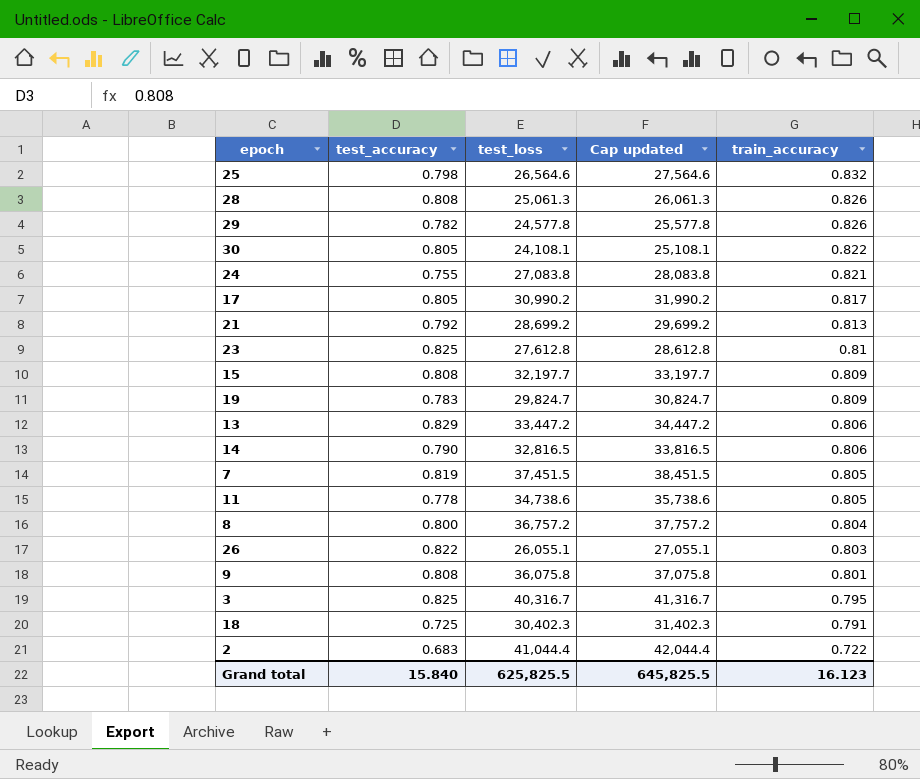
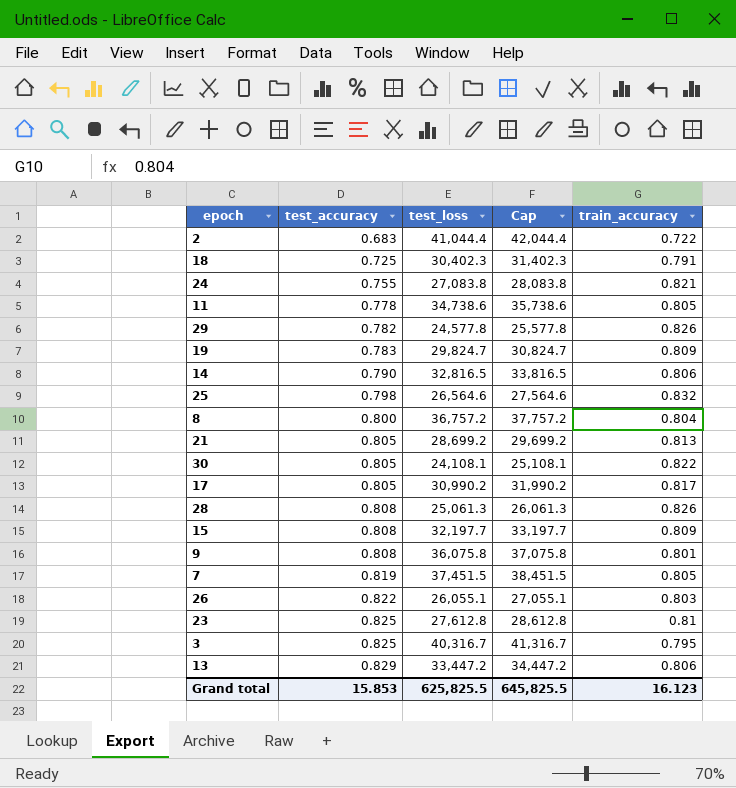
row order: train_accuracy descending -> test_accuracy ascending
column name: Cap updated -> Cap
21 | test_accuracy: 0.792 -> 0.805
Grand total | test_accuracy: 15.840 -> 15.853

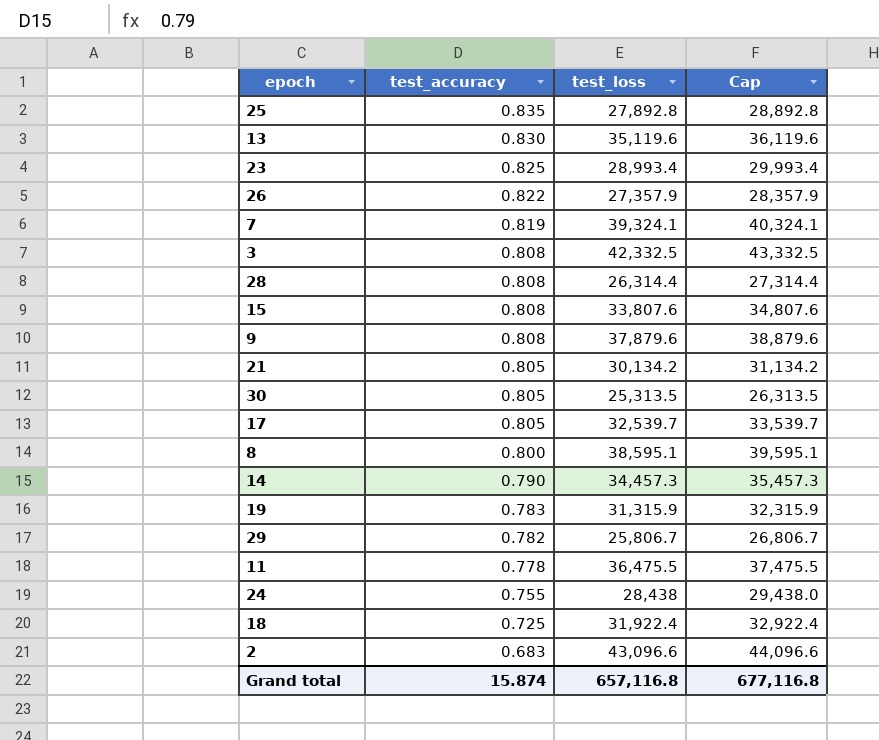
row order: test_accuracy ascending -> test_accuracy descending
column train_accuracy | position: 5 -> none
25 | test_accuracy: 0.798 -> 0.835
25 | test_loss: 26,564.6 -> 27,892.8
25 | Cap: 27,564.6 -> 28,892.8
13 | test_accuracy: 0.829 -> 0.830
13 | test_loss: 33,447.2 -> 35,119.6
13 | Cap: 34,447.2 -> 36,119.6
23 | test_loss: 27,612.8 -> 28,993.4
23 | Cap: 28,612.8 -> 29,993.4
26 | test_loss: 26,055.1 -> 27,357.9
26 | Cap: 27,055.1 -> 28,357.9
7 | test_loss: 37,451.5 -> 39,324.1
7 | Cap: 38,451.5 -> 40,324.1
3 | test_accuracy: 0.825 -> 0.808
3 | test_loss: 40,316.7 -> 42,332.5
3 | Cap: 41,316.7 -> 43,332.5
28 | test_loss: 25,061.3 -> 26,314.4
28 | Cap: 26,061.3 -> 27,314.4
15 | test_loss: 32,197.7 -> 33,807.6
15 | Cap: 33,197.7 -> 34,807.6
9 | test_loss: 36,075.8 -> 37,879.6
9 | Cap: 37,075.8 -> 38,879.6
21 | test_loss: 28,699.2 -> 30,134.2
21 | Cap: 29,699.2 -> 31,134.2
30 | test_loss: 24,108.1 -> 25,313.5
30 | Cap: 25,108.1 -> 26,313.5
17 | test_loss: 30,990.2 -> 32,539.7
17 | Cap: 31,990.2 -> 33,539.7
8 | test_loss: 36,757.2 -> 38,595.1
8 | Cap: 37,757.2 -> 39,595.1
14 | test_loss: 32,816.5 -> 34,457.3
14 | Cap: 33,816.5 -> 35,457.3
19 | test_loss: 29,824.7 -> 31,315.9
19 | Cap: 30,824.7 -> 32,315.9
29 | test_loss: 24,577.8 -> 25,806.7
29 | Cap: 25,577.8 -> 26,806.7
11 | test_loss: 34,738.6 -> 36,475.5
11 | Cap: 35,738.6 -> 37,475.5
24 | test_loss: 27,083.8 -> 28,438
24 | Cap: 28,083.8 -> 29,438.0
18 | test_loss: 30,402.3 -> 31,922.4
18 | Cap: 31,402.3 -> 32,922.4
2 | test_loss: 41,044.4 -> 43,096.6
2 | Cap: 42,044.4 -> 44,096.6
Grand total | test_accuracy: 15.853 -> 15.874
Grand total | test_loss: 625,825.5 -> 657,116.8
Grand total | Cap: 645,825.5 -> 677,116.8

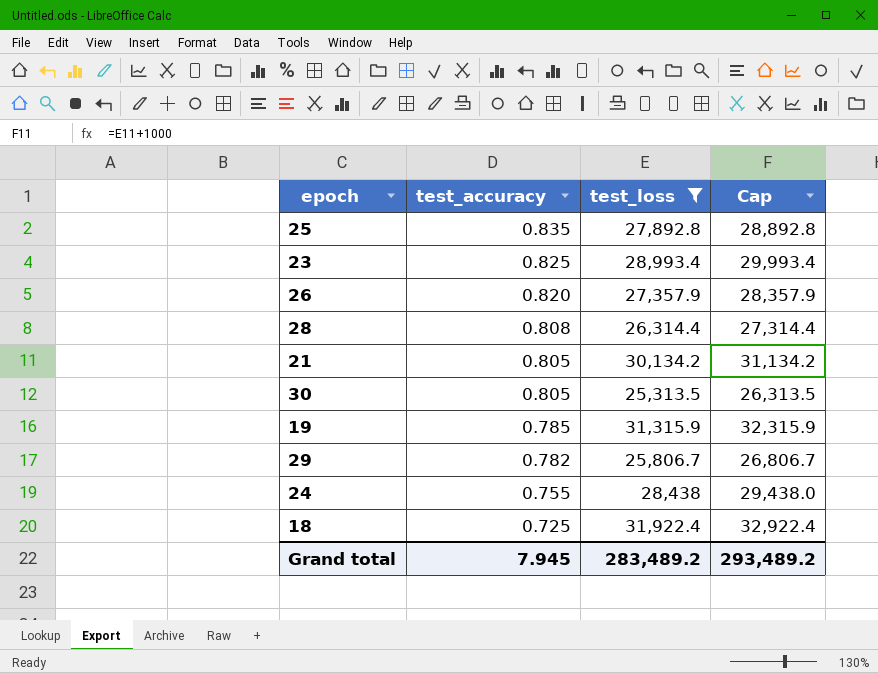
filter: none -> test_loss <= 31,922.4
26 | test_accuracy: 0.822 -> 0.820
19 | test_accuracy: 0.783 -> 0.785
Grand total | test_accuracy: 15.874 -> 7.945
Grand total | test_loss: 657,116.8 -> 283,489.2
Grand total | Cap: 677,116.8 -> 293,489.2

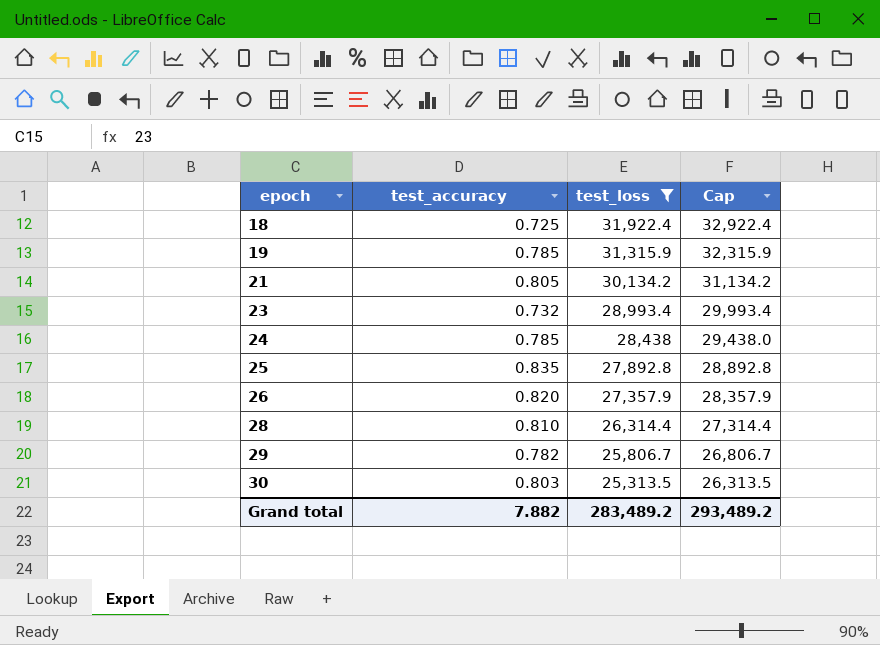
row order: test_accuracy descending -> epoch ascending
23 | test_accuracy: 0.825 -> 0.732
24 | test_accuracy: 0.755 -> 0.785
28 | test_accuracy: 0.808 -> 0.810
30 | test_accuracy: 0.805 -> 0.803
Grand total | test_accuracy: 7.945 -> 7.882

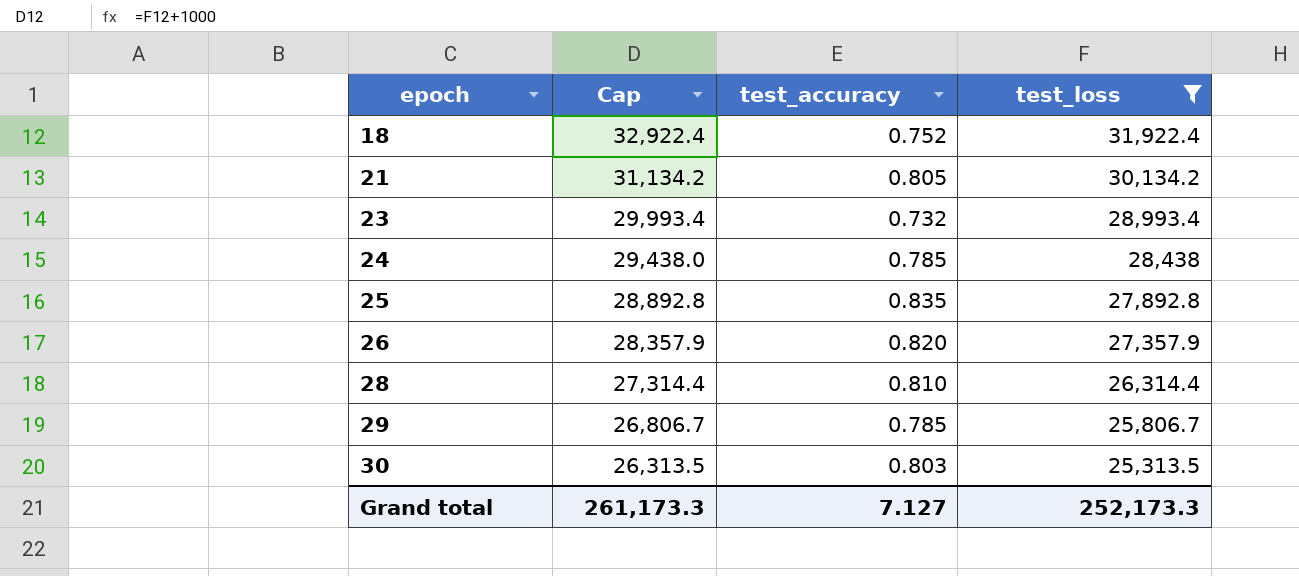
column Cap | position: 4 -> 2
row 19: 0.785 | 31,315.9 | 32,315.9 -> none
18 | test_accuracy: 0.725 -> 0.752
29 | test_accuracy: 0.782 -> 0.785
Grand total | Cap: 293,489.2 -> 261,173.3
Grand total | test_accuracy: 7.882 -> 7.127
Grand total | test_loss: 283,489.2 -> 252,173.3

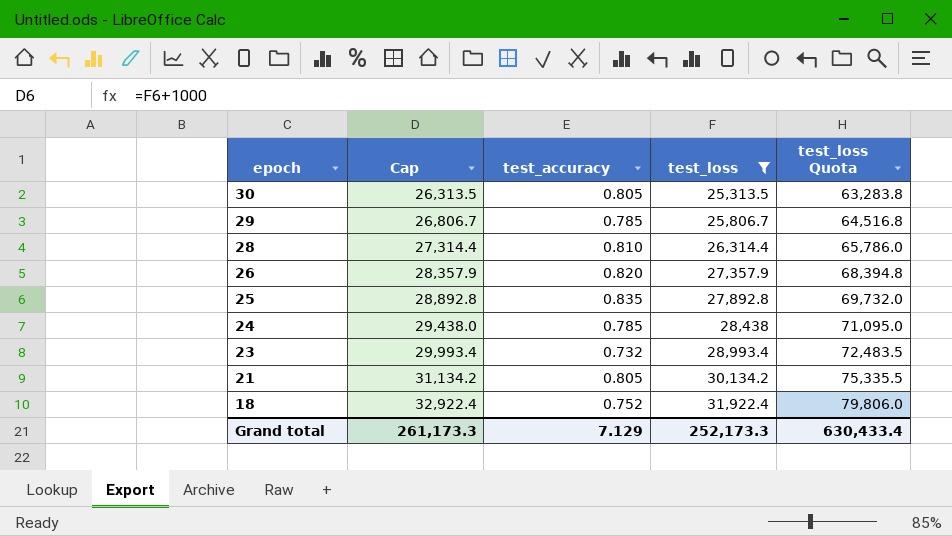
row order: epoch ascending -> epoch descending
column test_loss Quota | formula: none -> [test_loss] * 2.5
30 | test_accuracy: 0.803 -> 0.805
Grand total | test_accuracy: 7.127 -> 7.129

